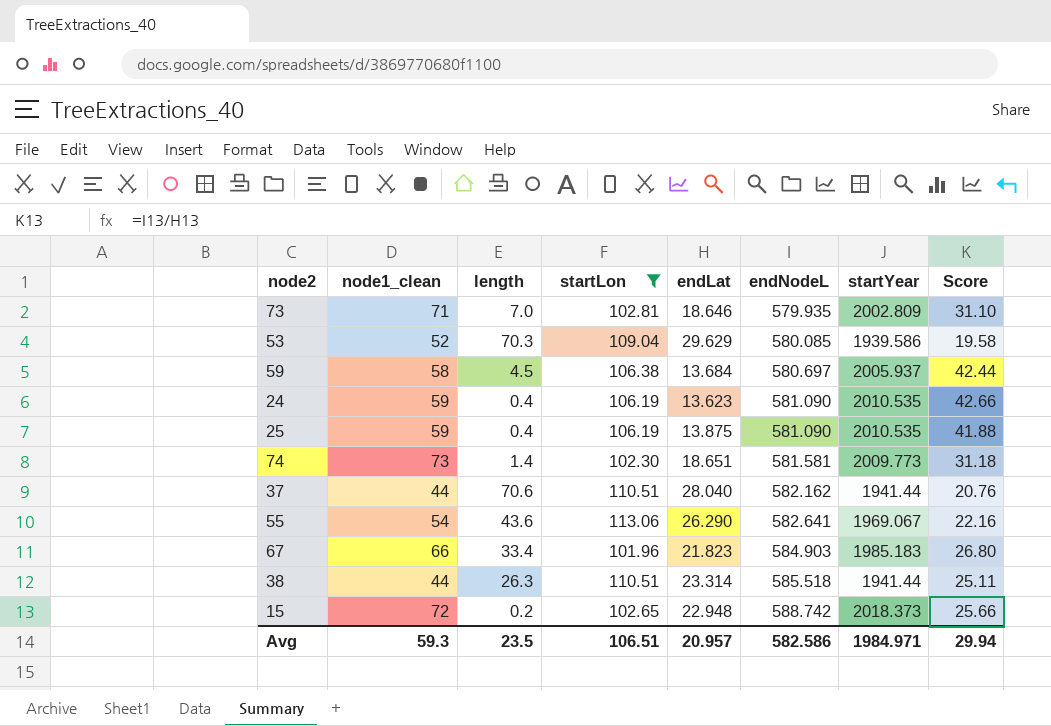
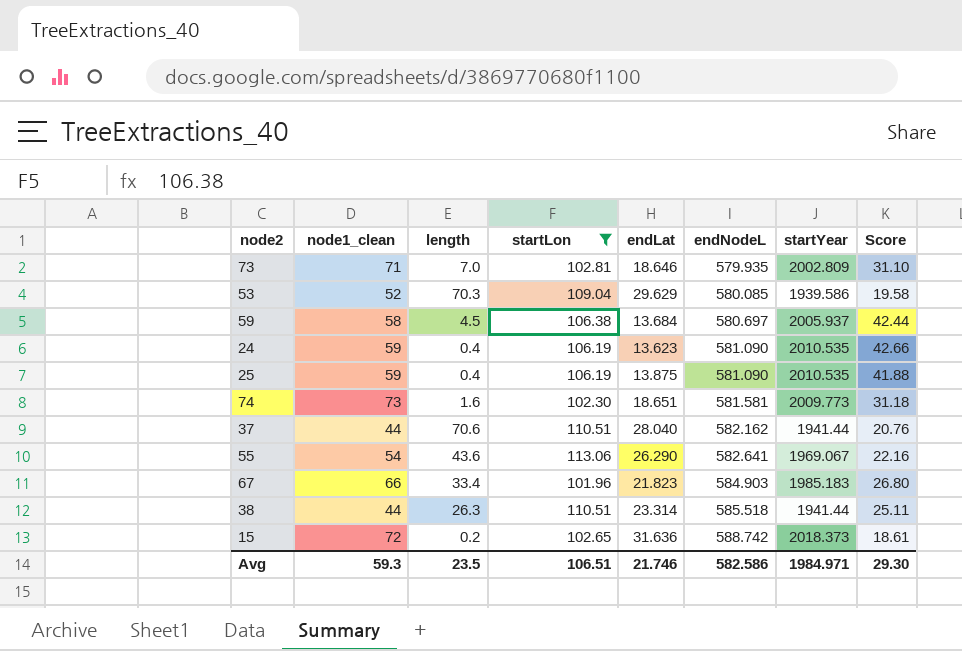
74 | length: 1.4 -> 1.6
15 | endLat: 22.948 -> 31.636
15 | Score: 25.66 -> 18.61
Avg | endLat: 20.957 -> 21.746
Avg | Score: 29.94 -> 29.30

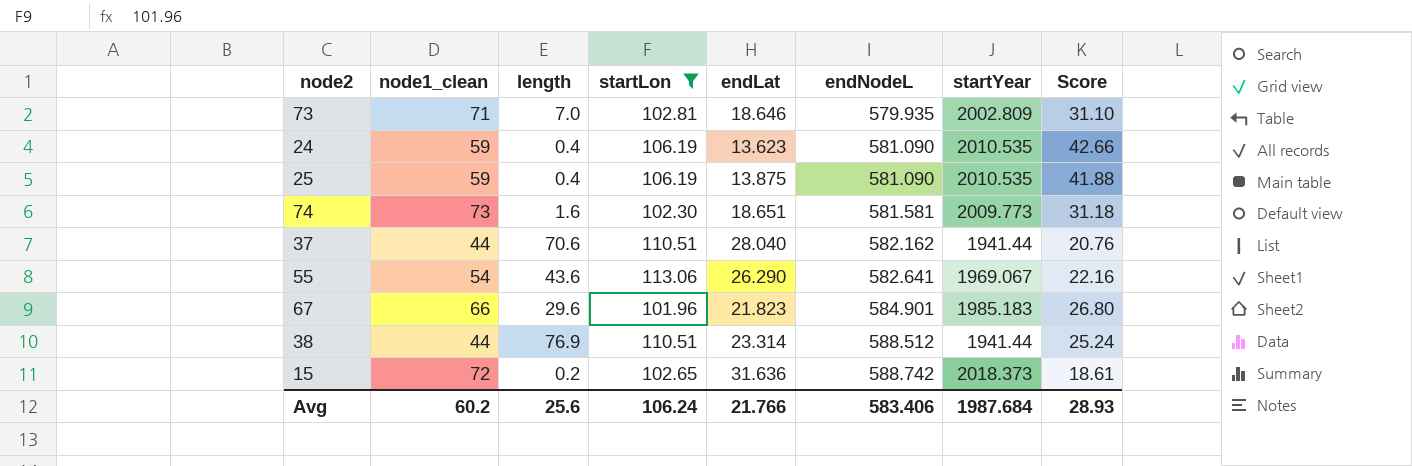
row 53: 52 | 70.3 | 109.04 | 29.629 | 580.085 | 1939.586 | 19.58 -> none
row 59: 58 | 4.5 | 106.38 | 13.684 | 580.697 | 2005.937 | 42.44 -> none
67 | length: 33.4 -> 29.6
67 | endNodeL: 584.903 -> 584.901
38 | length: 26.3 -> 76.9
38 | endNodeL: 585.518 -> 588.512
38 | Score: 25.11 -> 25.24
Avg | node1_clean: 59.3 -> 60.2
Avg | length: 23.5 -> 25.6
Avg | startLon: 106.51 -> 106.24
Avg | endLat: 21.746 -> 21.766
Avg | endNodeL: 582.586 -> 583.406
Avg | startYear: 1984.971 -> 1987.684
Avg | Score: 29.30 -> 28.93

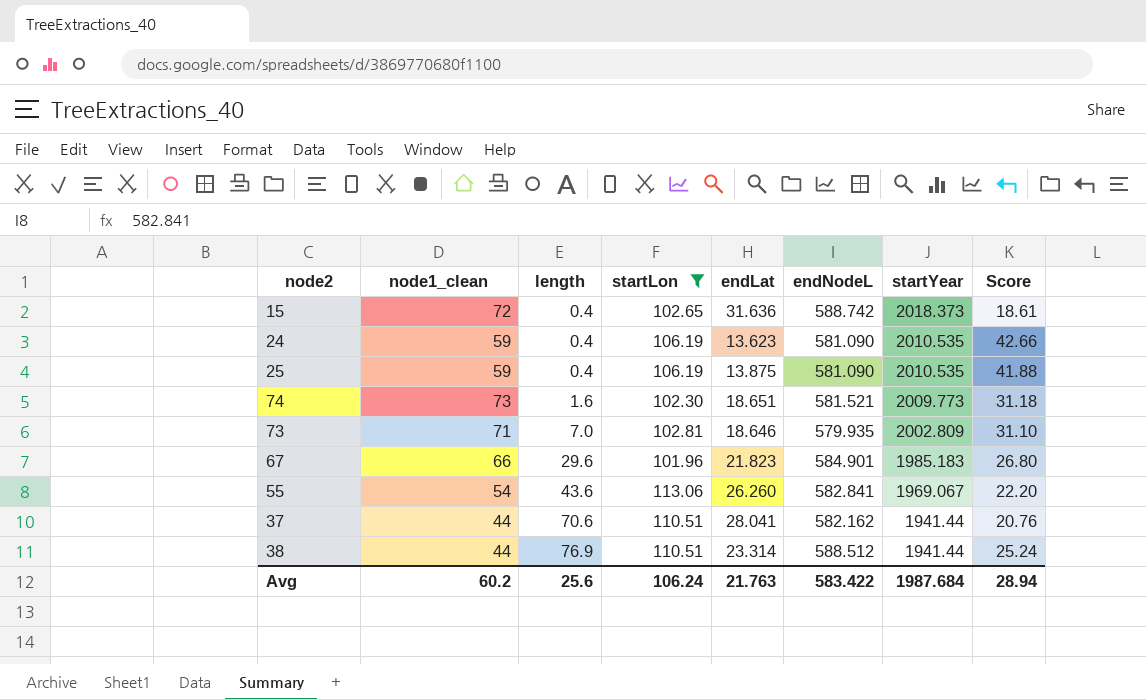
row order: endNodeL ascending -> length ascending
15 | length: 0.2 -> 0.4
74 | endNodeL: 581.581 -> 581.521
55 | endLat: 26.290 -> 26.260
55 | endNodeL: 582.641 -> 582.841
55 | Score: 22.16 -> 22.20
37 | endLat: 28.040 -> 28.041
Avg | endLat: 21.766 -> 21.763
Avg | endNodeL: 583.406 -> 583.422
Avg | Score: 28.93 -> 28.94

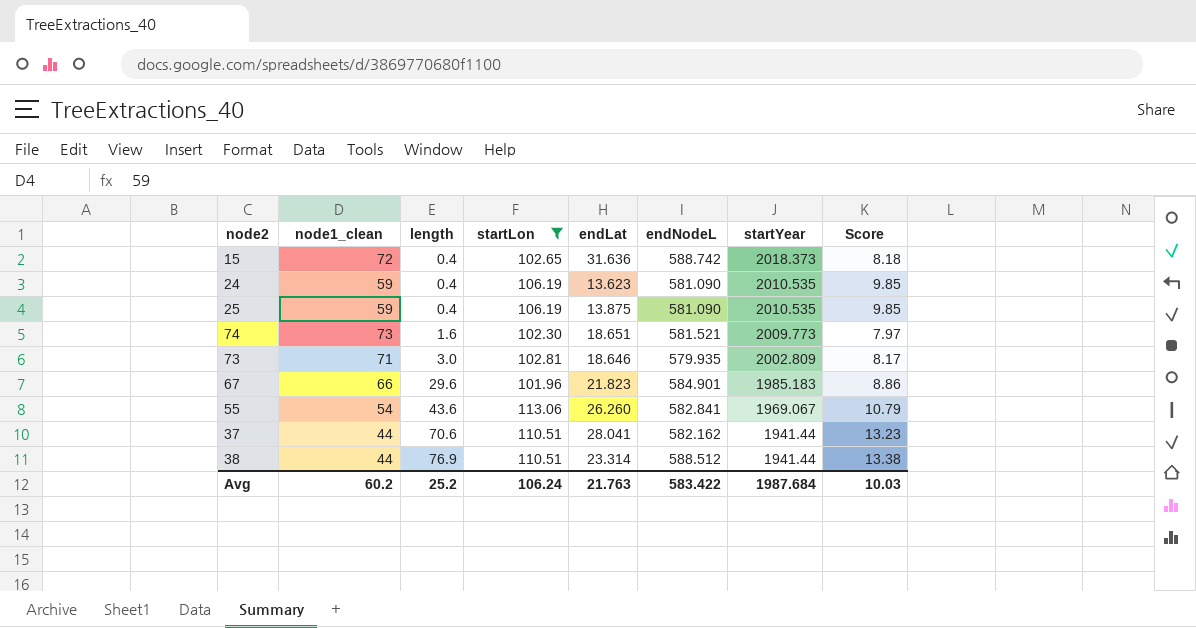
column Score | formula: [endNodeL] / [endLat] -> [endNodeL] / [node1_clean]
73 | length: 7.0 -> 3.0
Avg | length: 25.6 -> 25.2
Avg | Score: 28.94 -> 10.03

